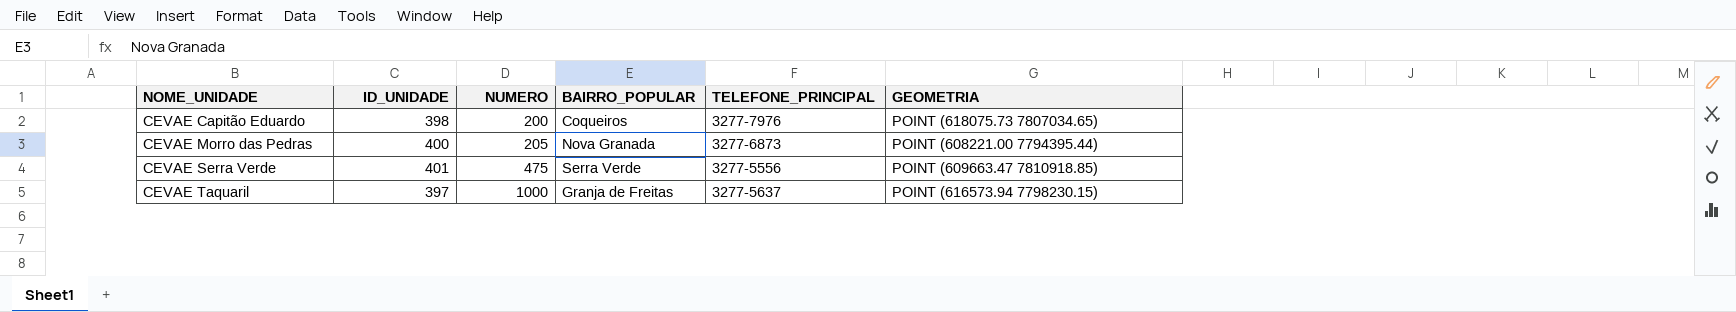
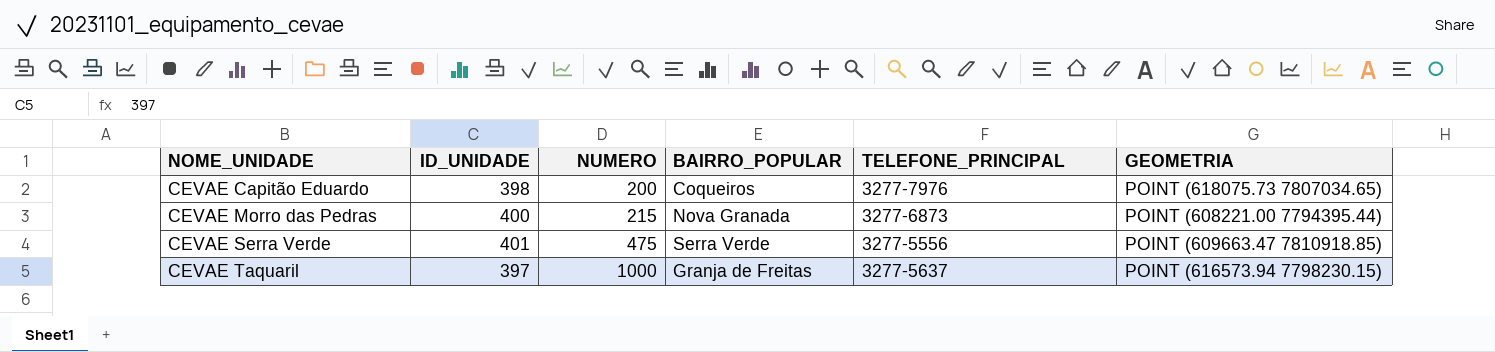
CEVAE Morro das Pedras | NUMERO: 205 -> 215

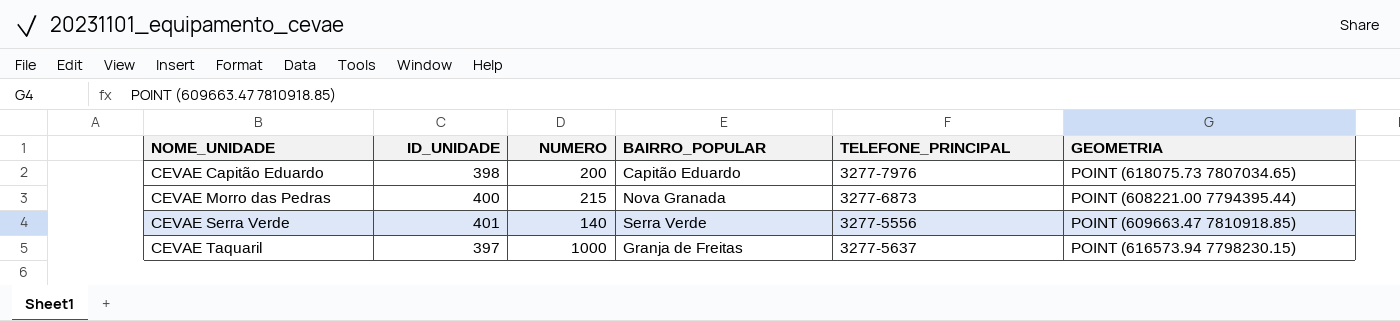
CEVAE Capitão Eduardo | BAIRRO_POPULAR: Coqueiros -> Capitão Eduardo
CEVAE Serra Verde | NUMERO: 475 -> 140

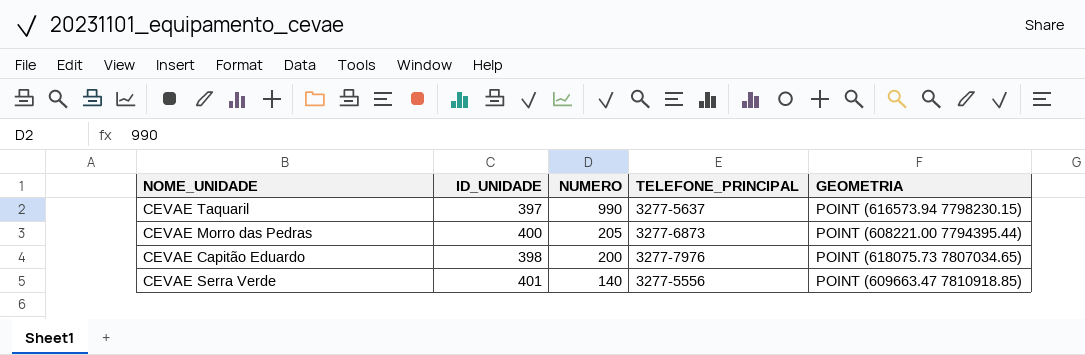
row order: NOME_UNIDADE ascending -> NUMERO descending
column BAIRRO_POPULAR | position: 4 -> none
CEVAE Taquaril | NUMERO: 1000 -> 990
CEVAE Morro das Pedras | NUMERO: 215 -> 205

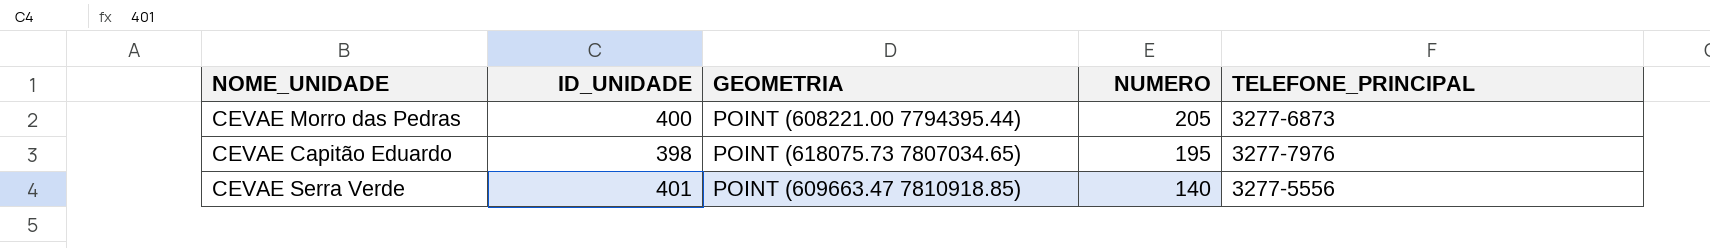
column GEOMETRIA | position: 5 -> 3
row CEVAE Taquaril: 397 | 990 | 3277-5637 | POINT (616573.94 7798230.15) -> none
CEVAE Capitão Eduardo | NUMERO: 200 -> 195

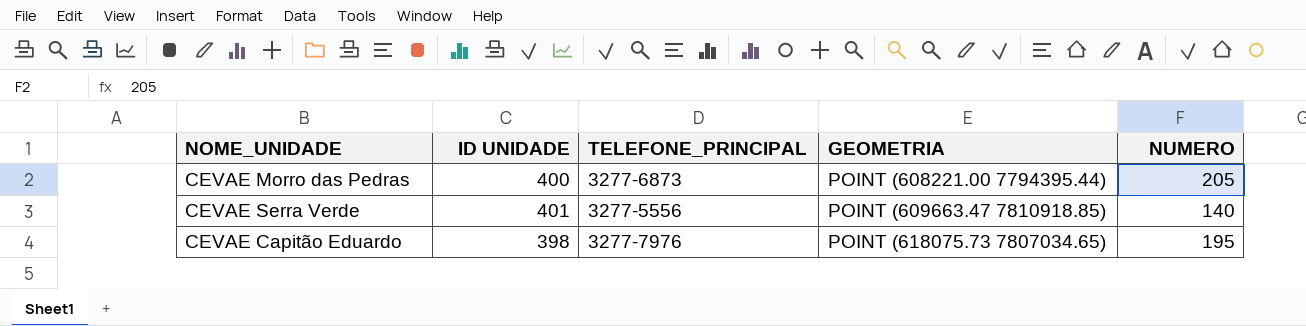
row order: NUMERO descending -> GEOMETRIA ascending
column name: ID_UNIDADE -> ID UNIDADE
column TELEFONE_PRINCIPAL | position: 5 -> 3

